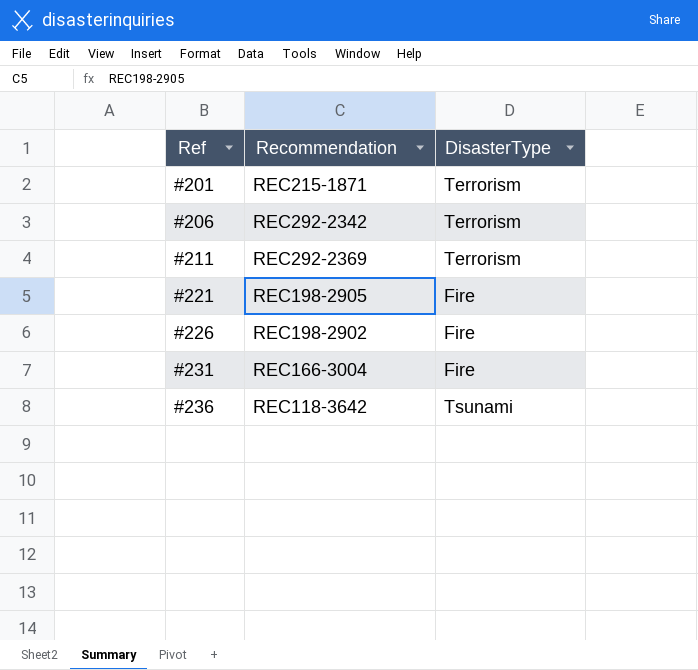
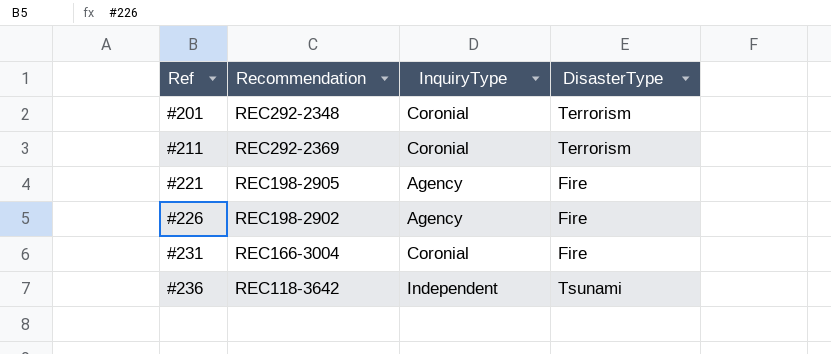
column InquiryType | position: none -> 3
row #206: REC292-2342 | Terrorism -> none
#201 | Recommendation: REC215-1871 -> REC292-2348

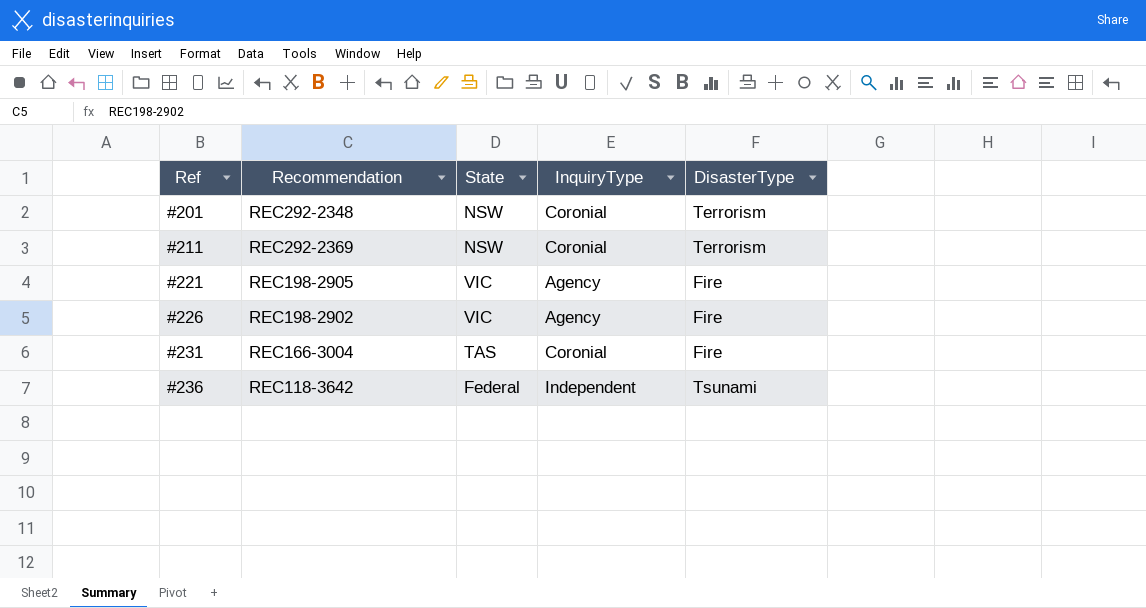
column State | position: none -> 3

